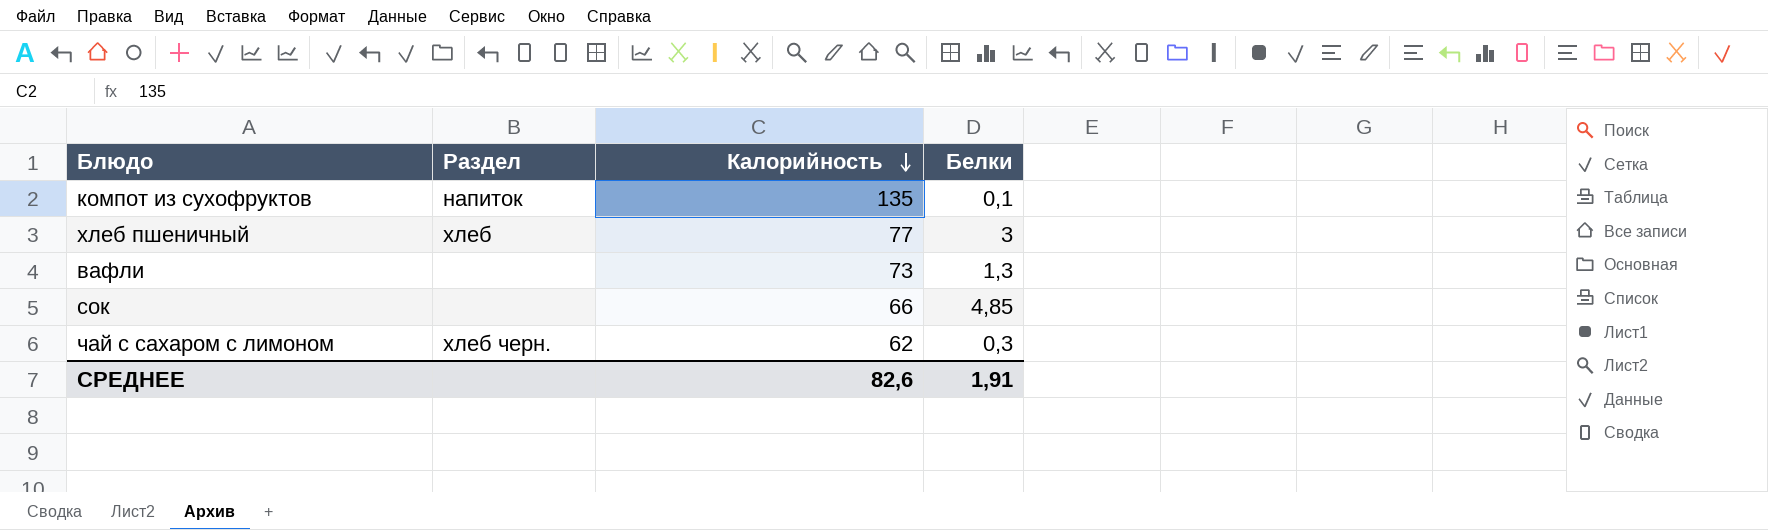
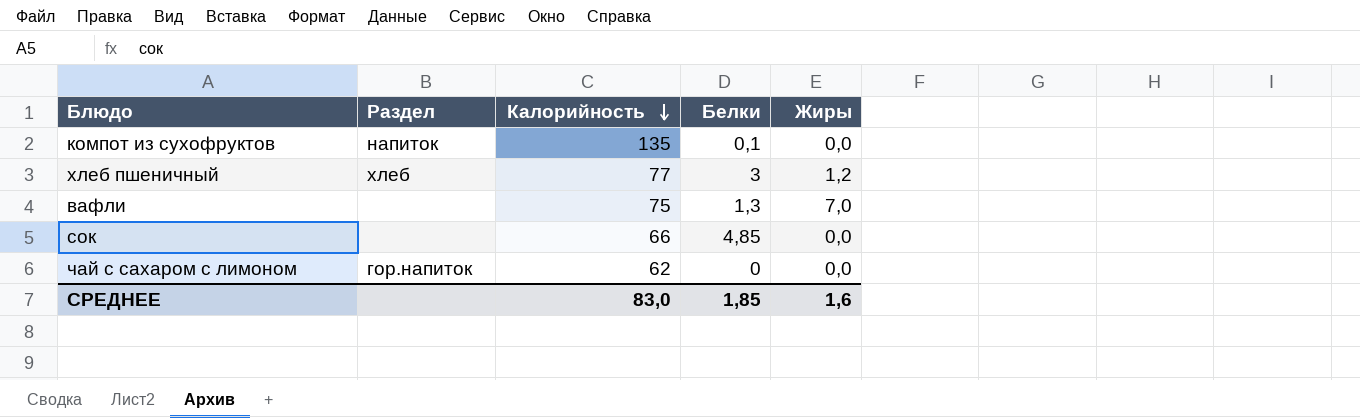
column Жиры | position: none -> 5
вафли | Калорийность: 73 -> 75
чай с сахаром с лимоном | Раздел: хлеб черн. -> гор.напиток
чай с сахаром с лимоном | Белки: 0,3 -> 0
СРЕДНЕЕ | Калорийность: 82,6 -> 83,0
СРЕДНЕЕ | Белки: 1,91 -> 1,85

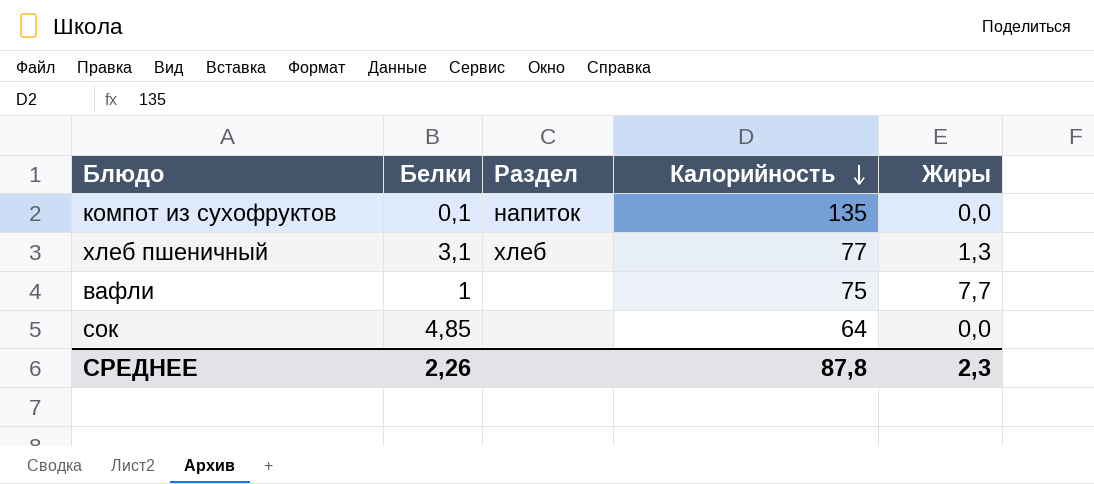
column Белки | position: 4 -> 2
row чай с сахаром с лимоном: гор.напиток | 62 | 0 | 0,0 -> none
хлеб пшеничный | Белки: 3 -> 3,1
хлеб пшеничный | Жиры: 1,2 -> 1,3
вафли | Белки: 1,3 -> 1
вафли | Жиры: 7,0 -> 7,7
сок | Калорийность: 66 -> 64
СРЕДНЕЕ | Белки: 1,85 -> 2,26
СРЕДНЕЕ | Калорийность: 83,0 -> 87,8
СРЕДНЕЕ | Жиры: 1,6 -> 2,3

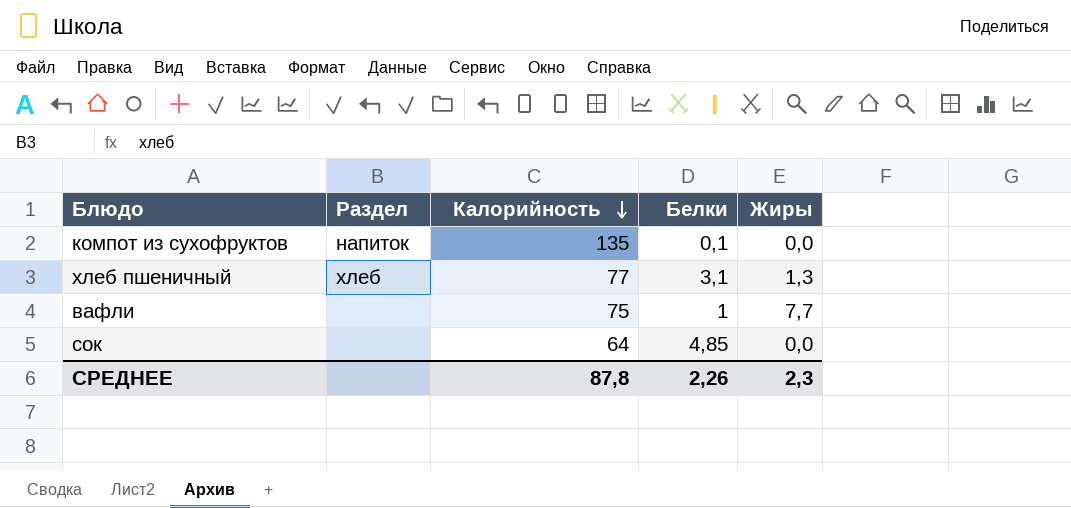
column Белки | position: 2 -> 4

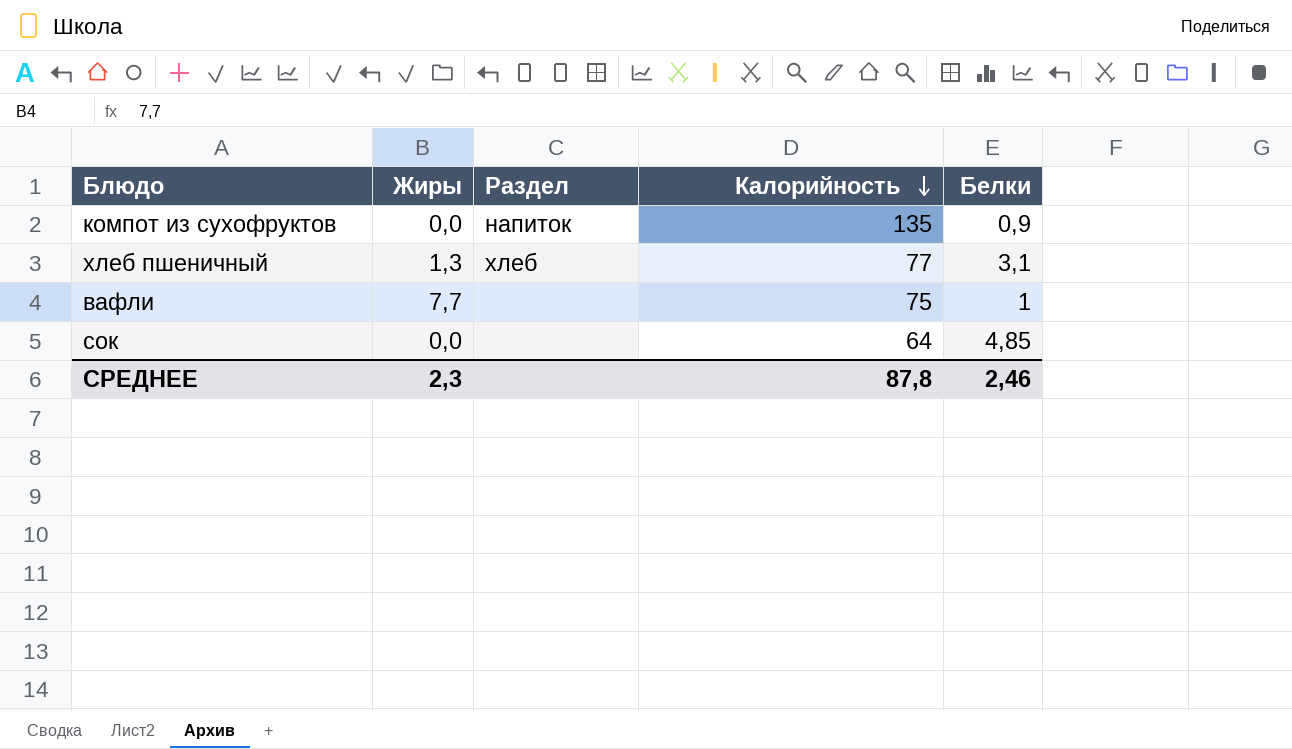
column Жиры | position: 5 -> 2
компот из сухофруктов | Белки: 0,1 -> 0,9
СРЕДНЕЕ | Белки: 2,26 -> 2,46

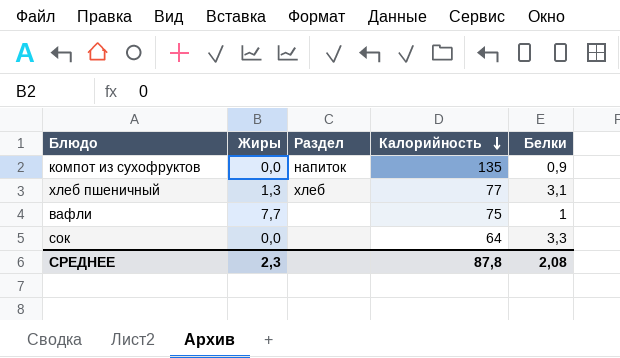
сок | Белки: 4,85 -> 3,3
СРЕДНЕЕ | Белки: 2,46 -> 2,08

